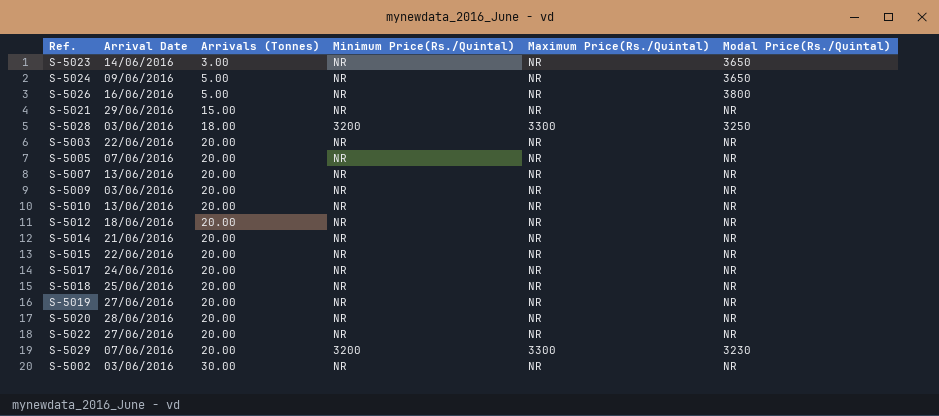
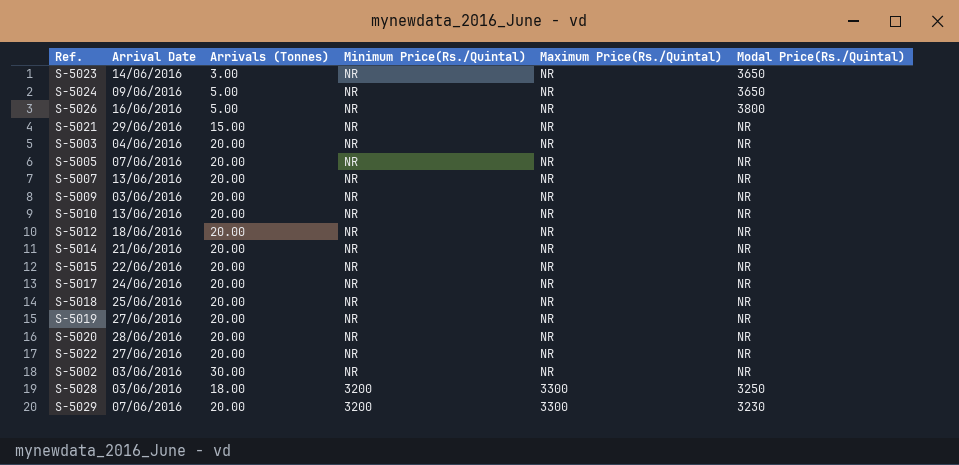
row order: Arrivals (Tonnes) ascending -> Minimum Price(Rs./Quintal) descending
S-5003 | Arrival Date: 22/06/2016 -> 04/06/2016

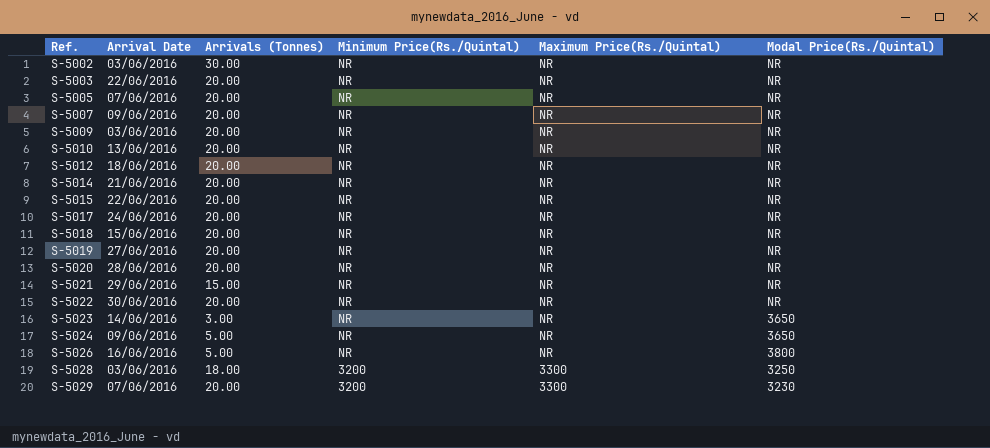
row order: Minimum Price(Rs./Quintal) descending -> Ref. ascending
S-5003 | Arrival Date: 04/06/2016 -> 22/06/2016
S-5007 | Arrival Date: 13/06/2016 -> 09/06/2016
S-5018 | Arrival Date: 25/06/2016 -> 15/06/2016
S-5022 | Arrival Date: 27/06/2016 -> 30/06/2016

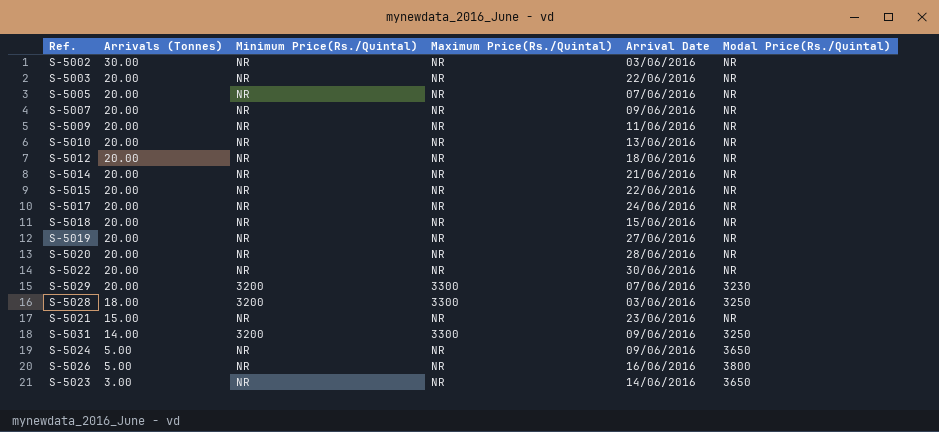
row order: Ref. ascending -> Arrivals (Tonnes) descending
column Arrival Date | position: 2 -> 5
S-5009 | Arrival Date: 03/06/2016 -> 11/06/2016
S-5021 | Arrival Date: 29/06/2016 -> 23/06/2016
row S-5031: none -> 14.00 | 3200 | 3300 | 09/06/2016 | 3250

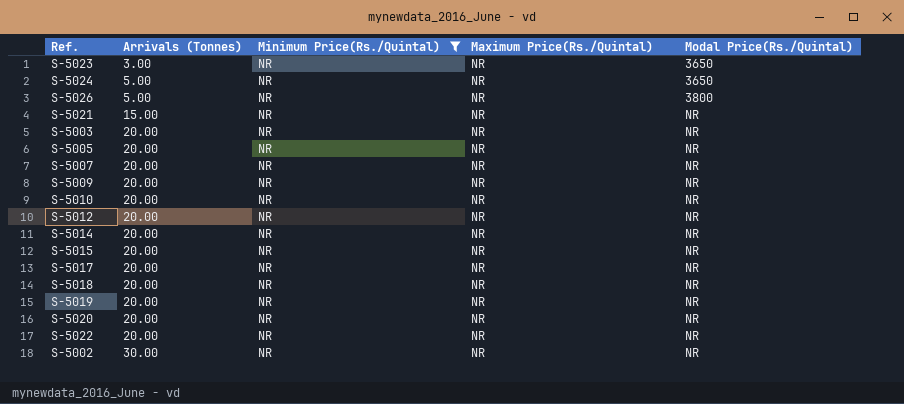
filter: none -> Minimum Price(Rs./Quintal) = NR
row order: Arrivals (Tonnes) descending -> Arrivals (Tonnes) ascending
column Arrival Date | position: 5 -> none

